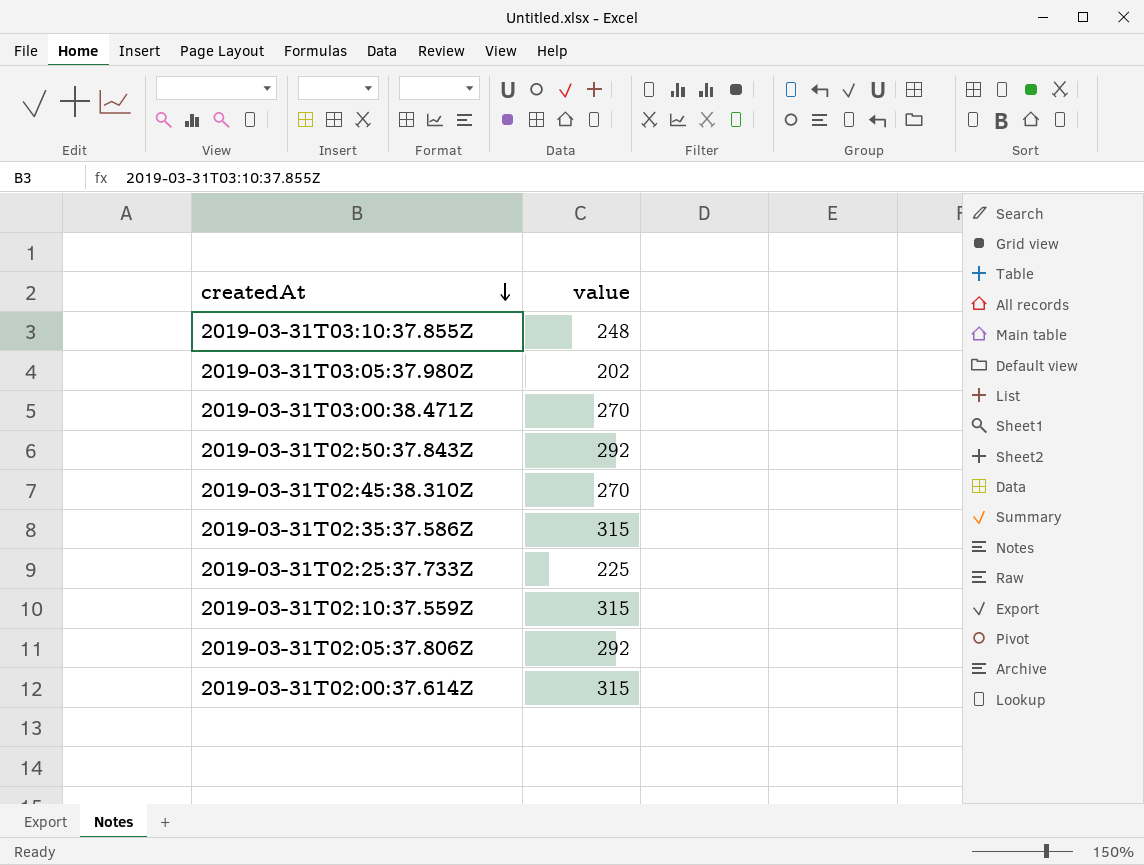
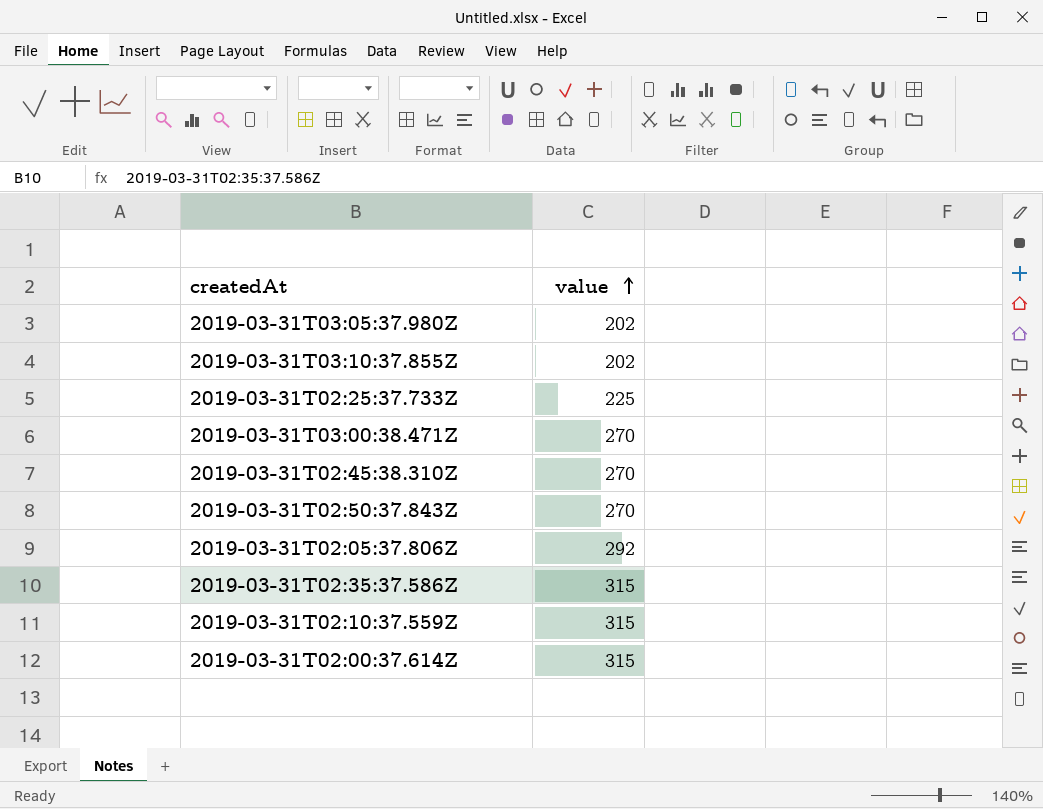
row order: createdAt descending -> value ascending
2019-03-31T03:10:37.855Z | value: 248 -> 202
2019-03-31T02:50:37.843Z | value: 292 -> 270

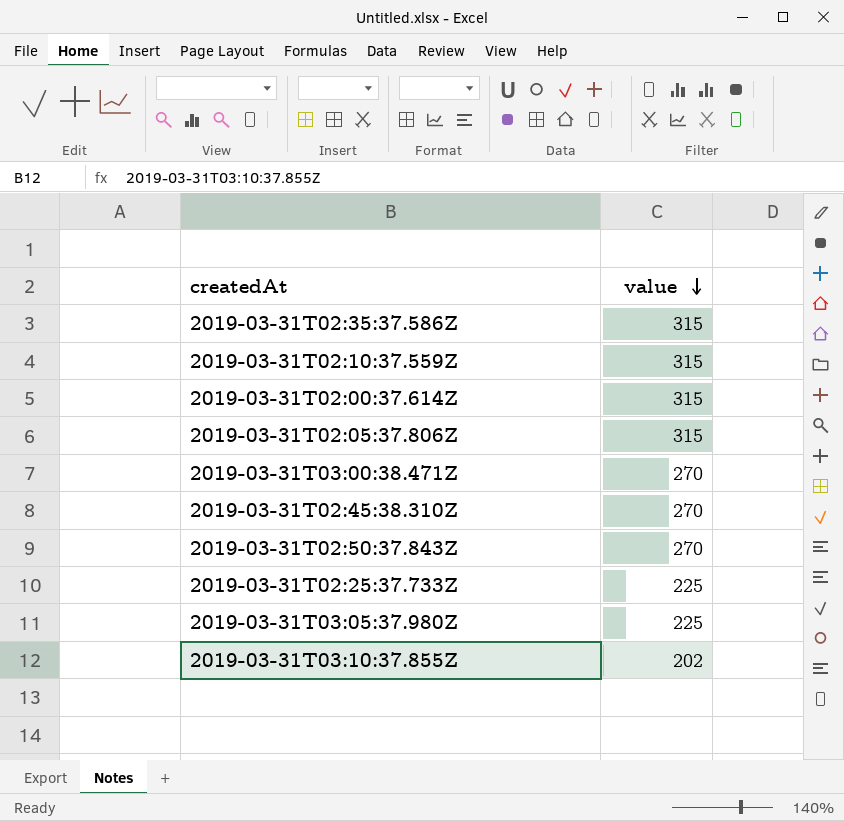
row order: value ascending -> value descending
2019-03-31T02:05:37.806Z | value: 292 -> 315
2019-03-31T03:05:37.980Z | value: 202 -> 225

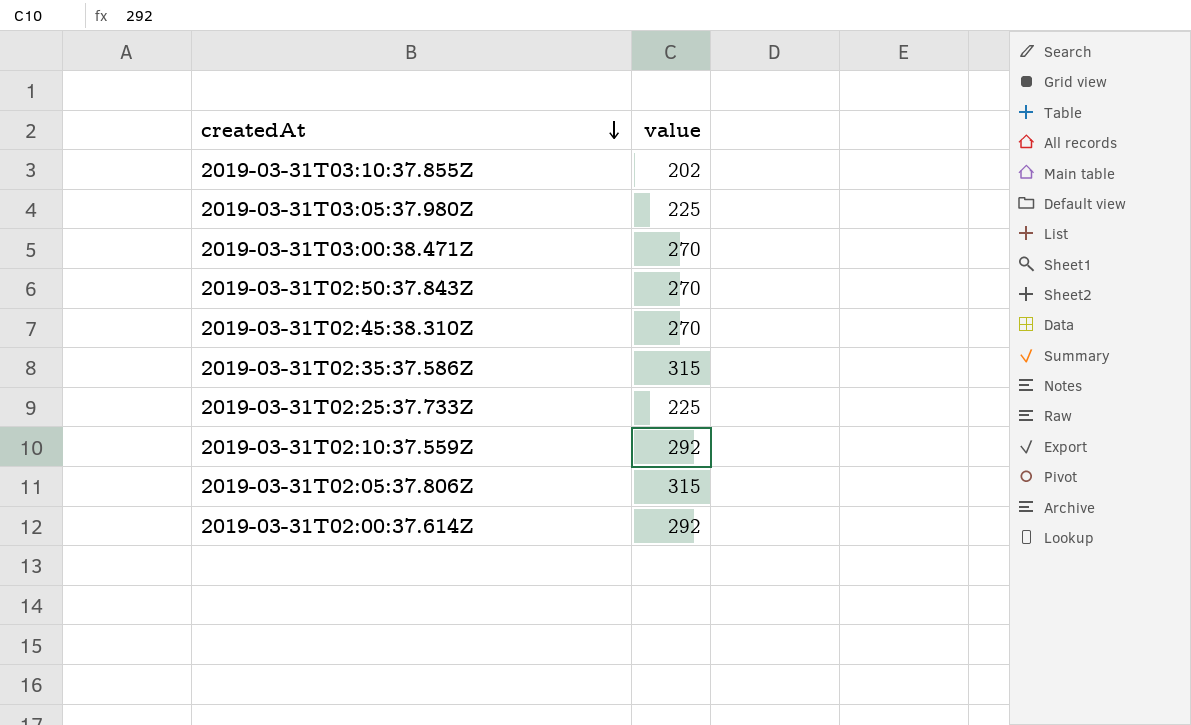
row order: value descending -> createdAt descending
2019-03-31T02:10:37.559Z | value: 315 -> 292
2019-03-31T02:00:37.614Z | value: 315 -> 292

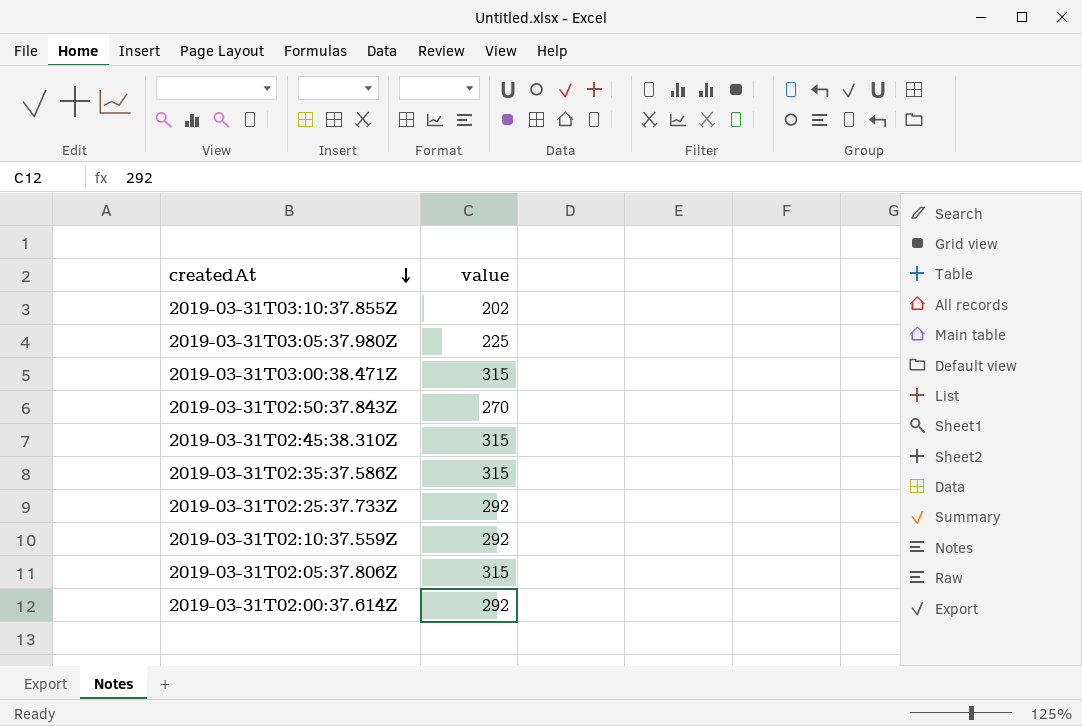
2019-03-31T03:00:38.471Z | value: 270 -> 315
2019-03-31T02:45:38.310Z | value: 270 -> 315
2019-03-31T02:25:37.733Z | value: 225 -> 292

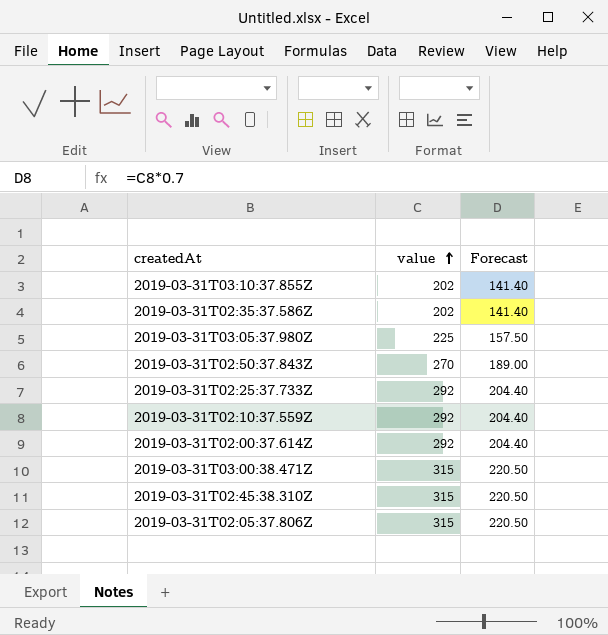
row order: createdAt descending -> value ascending
column Forecast | formula: none -> [value] * 0.7
2019-03-31T02:35:37.586Z | value: 315 -> 202

